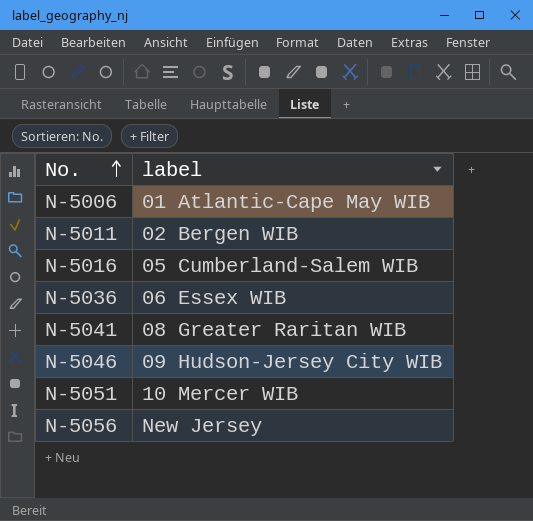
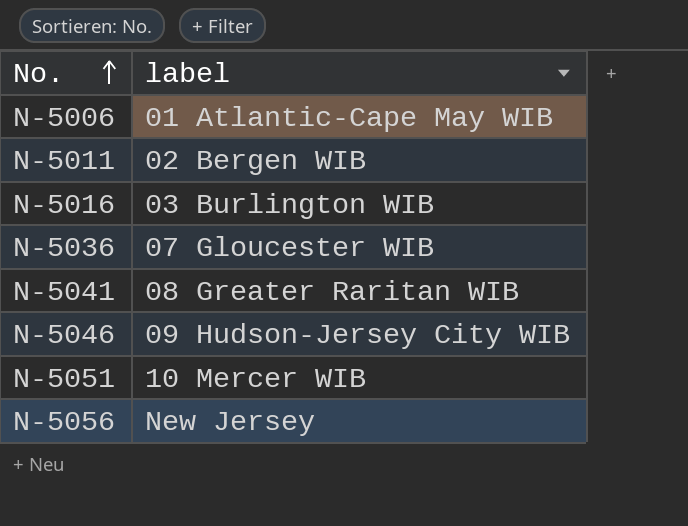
N-5016 | label: 05 Cumberland-Salem WIB -> 03 Burlington WIB
N-5036 | label: 06 Essex WIB -> 07 Gloucester WIB

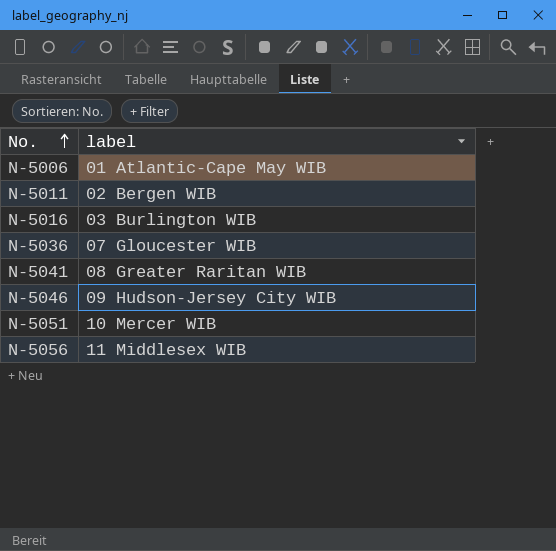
N-5056 | label: New Jersey -> 11 Middlesex WIB

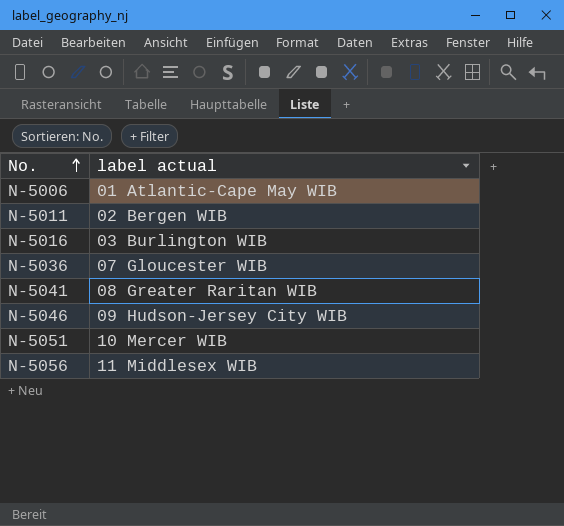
column name: label -> label actual

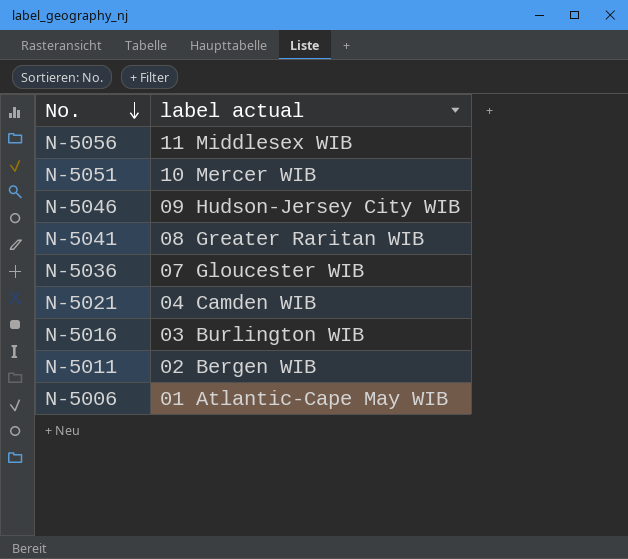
row order: No. ascending -> No. descending
row N-5021: none -> 04 Camden WIB

